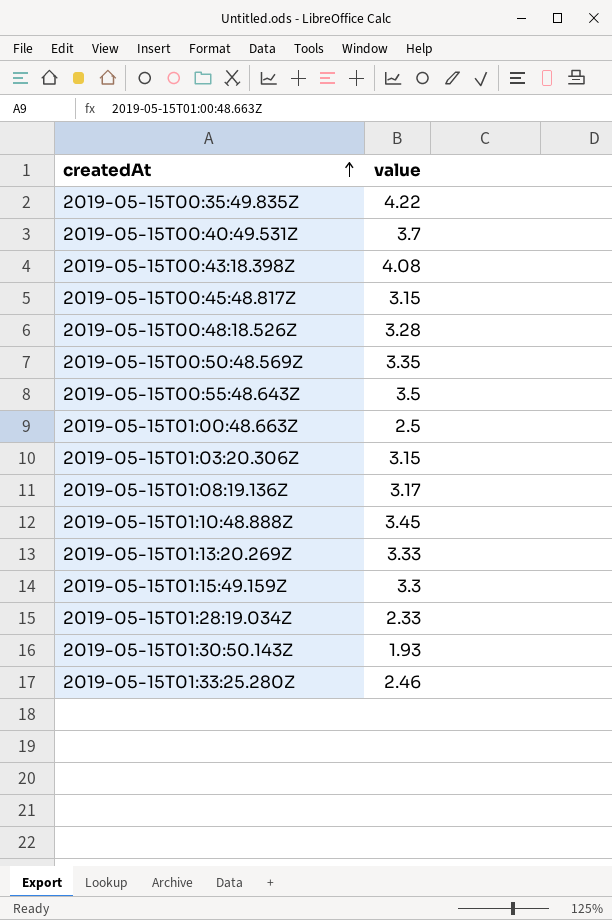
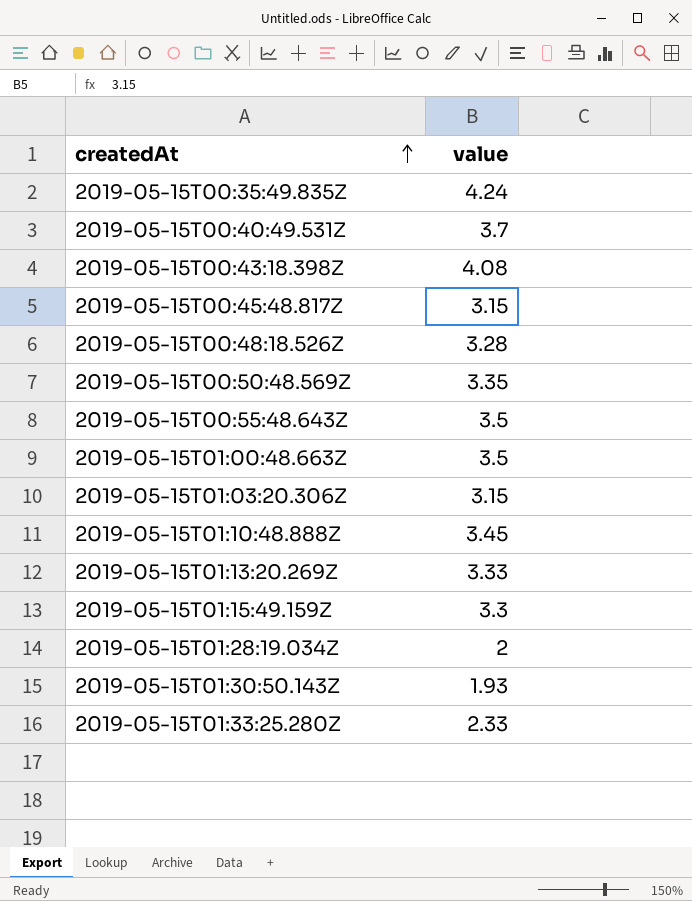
row 2019-05-15T01:08:19.136Z: 3.17 -> none
2019-05-15T00:35:49.835Z | value: 4.22 -> 4.24
2019-05-15T01:00:48.663Z | value: 2.5 -> 3.5
2019-05-15T01:28:19.034Z | value: 2.33 -> 2
2019-05-15T01:33:25.280Z | value: 2.46 -> 2.33

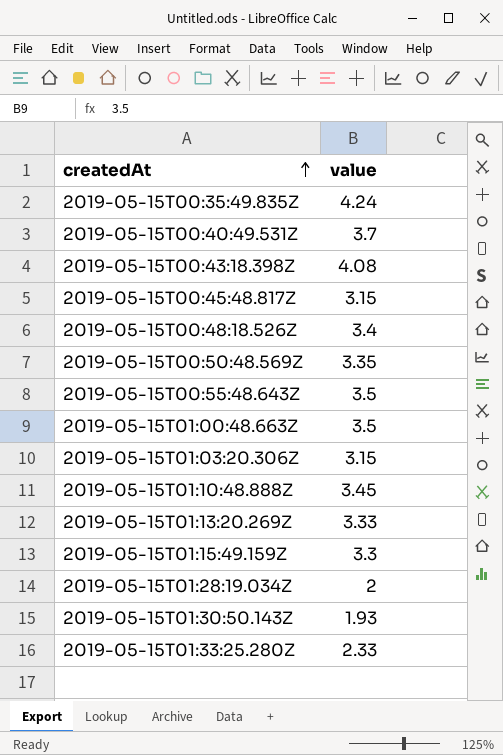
2019-05-15T00:48:18.526Z | value: 3.28 -> 3.4

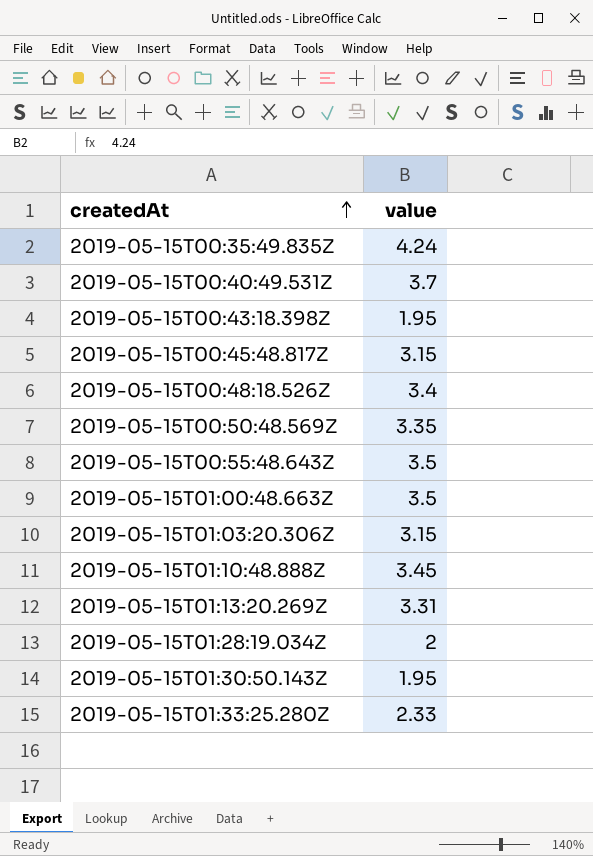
row 2019-05-15T01:15:49.159Z: 3.3 -> none
2019-05-15T00:43:18.398Z | value: 4.08 -> 1.95
2019-05-15T01:13:20.269Z | value: 3.33 -> 3.31
2019-05-15T01:30:50.143Z | value: 1.93 -> 1.95

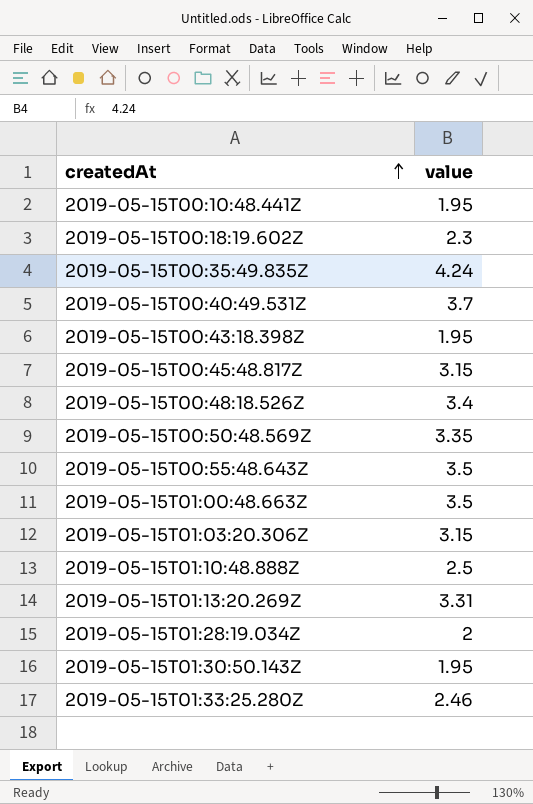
row 2019-05-15T00:10:48.441Z: none -> 1.95
row 2019-05-15T00:18:19.602Z: none -> 2.3
2019-05-15T01:10:48.888Z | value: 3.45 -> 2.5
2019-05-15T01:33:25.280Z | value: 2.33 -> 2.46

